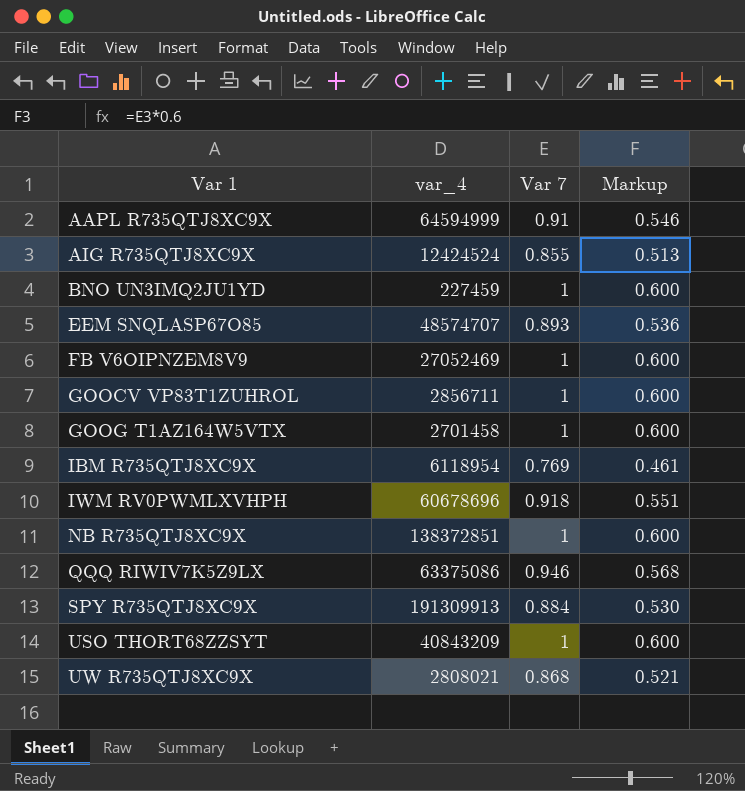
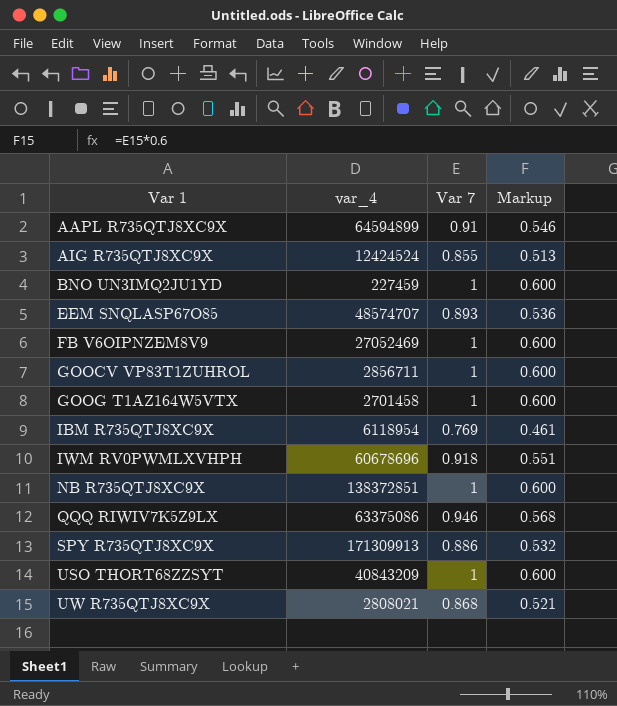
AAPL R735QTJ8XC9X | var_4: 64594999 -> 64594899
SPY R735QTJ8XC9X | var_4: 191309913 -> 171309913
SPY R735QTJ8XC9X | Var 7: 0.884 -> 0.886
SPY R735QTJ8XC9X | Markup: 0.530 -> 0.532

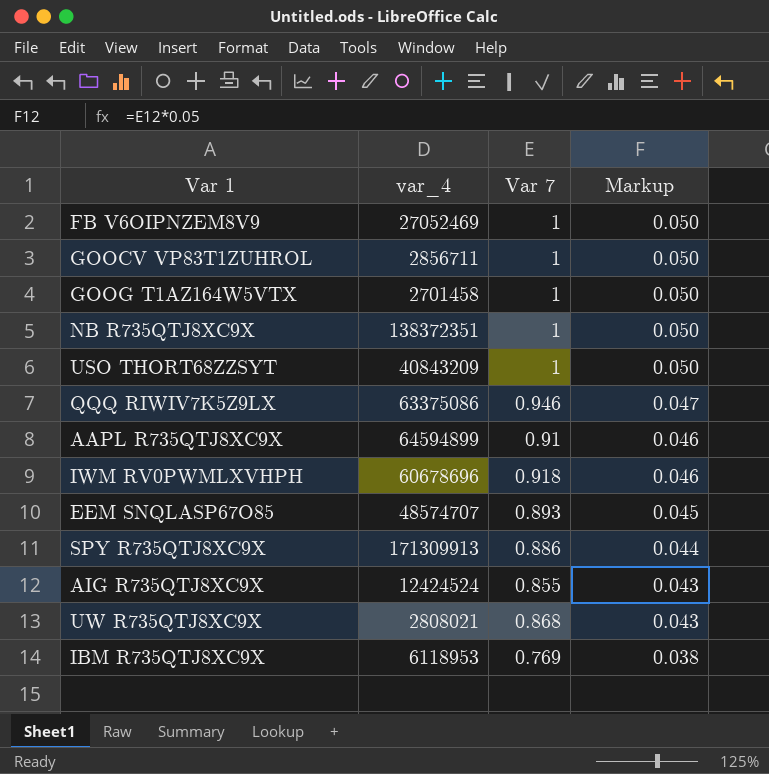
row order: Var 1 ascending -> Markup descending
column Markup | formula: [Var 7] * 0.6 -> [Var 7] * 0.05
row BNO UN3IMQ2JU1YD: 227459 | 1 | 0.600 -> none
NB R735QTJ8XC9X | var_4: 138372851 -> 138372351
IBM R735QTJ8XC9X | var_4: 6118954 -> 6118953

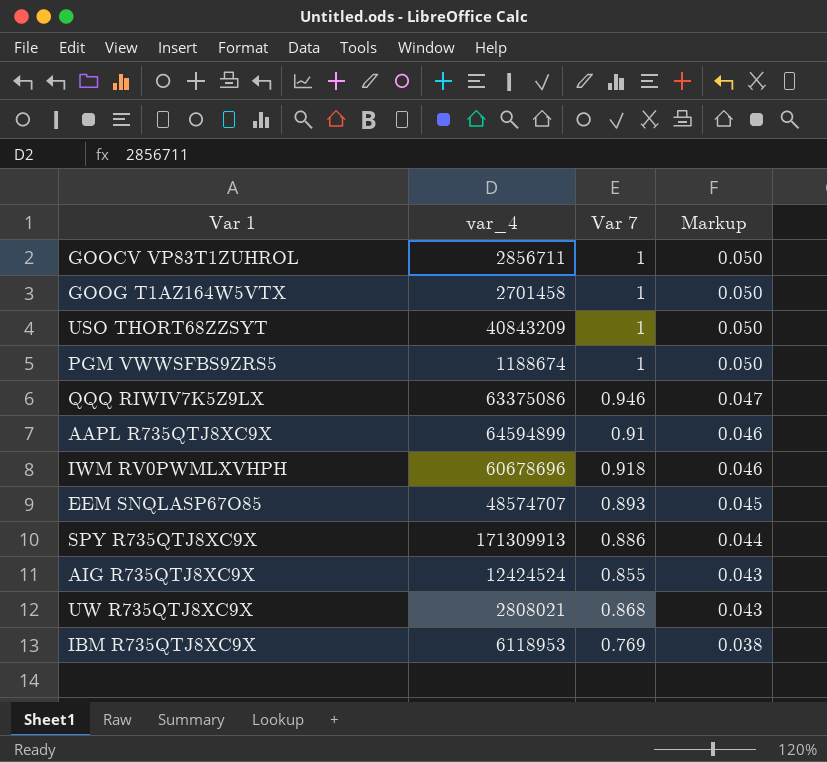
row FB V6OIPNZEM8V9: 27052469 | 1 | 0.050 -> none
row NB R735QTJ8XC9X: 138372351 | 1 | 0.050 -> none
row PGM VWWSFBS9ZRS5: none -> 1188674 | 1 | 0.050

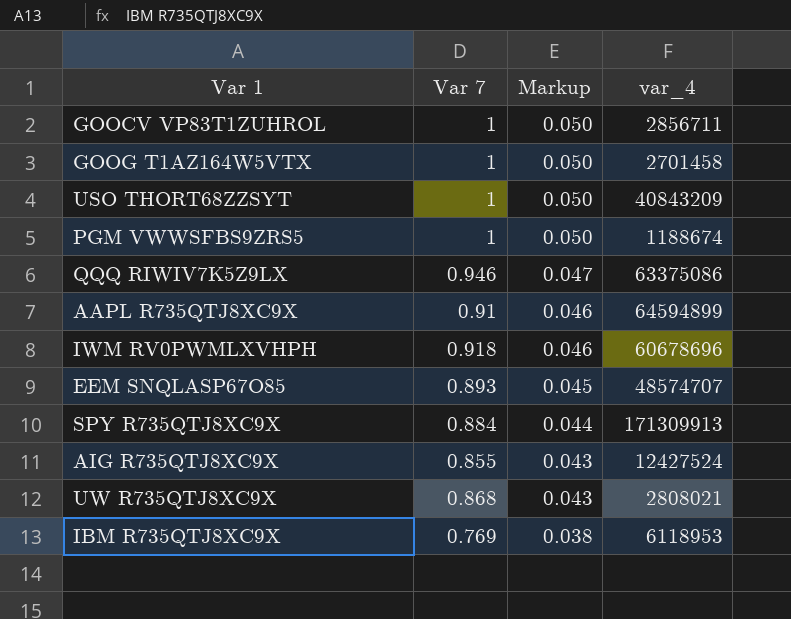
column var_4 | position: 2 -> 4
SPY R735QTJ8XC9X | Var 7: 0.886 -> 0.884
AIG R735QTJ8XC9X | var_4: 12424524 -> 12427524

